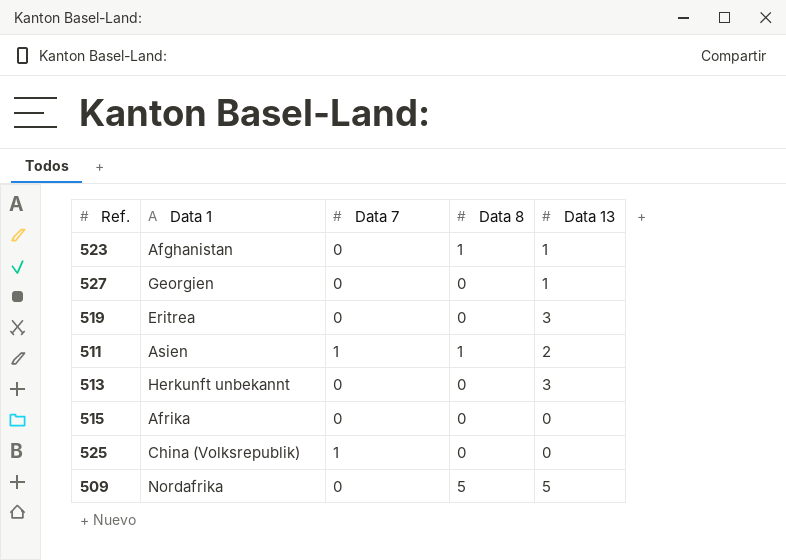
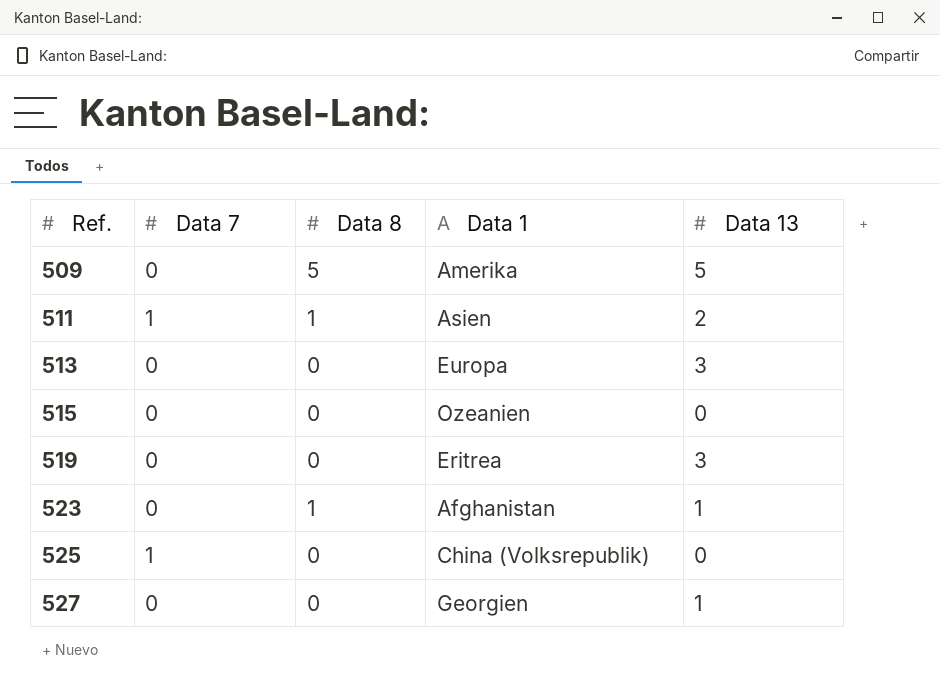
row order: none -> Ref. ascending
column Data 1 | position: 2 -> 4
509 | Data 1: Nordafrika -> Amerika
513 | Data 1: Herkunft unbekannt -> Europa
515 | Data 1: Afrika -> Ozeanien

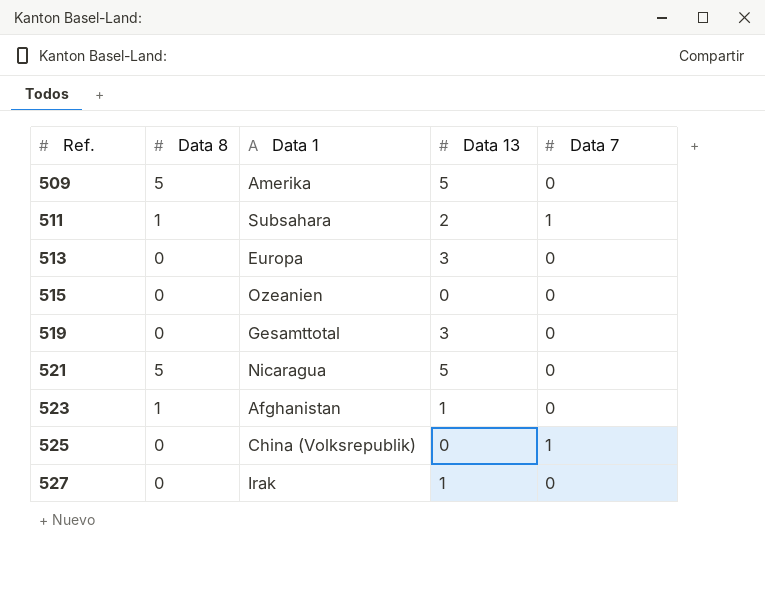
column Data 7 | position: 2 -> 5
511 | Data 1: Asien -> Subsahara
519 | Data 1: Eritrea -> Gesamttotal
row 521: none -> 5 | Nicaragua | 5 | 0
527 | Data 1: Georgien -> Irak

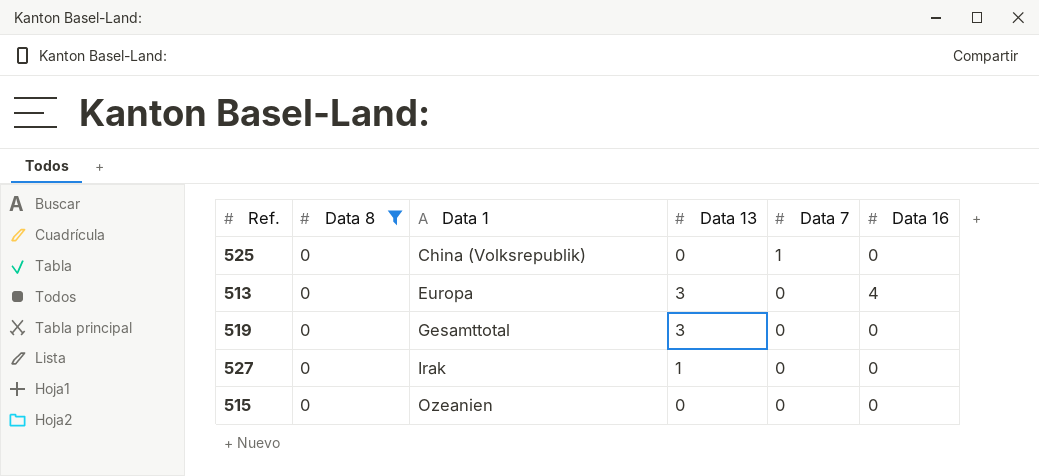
filter: none -> Data 8 = 0
row order: Ref. ascending -> Data 1 ascending
column Data 16 | position: none -> 6

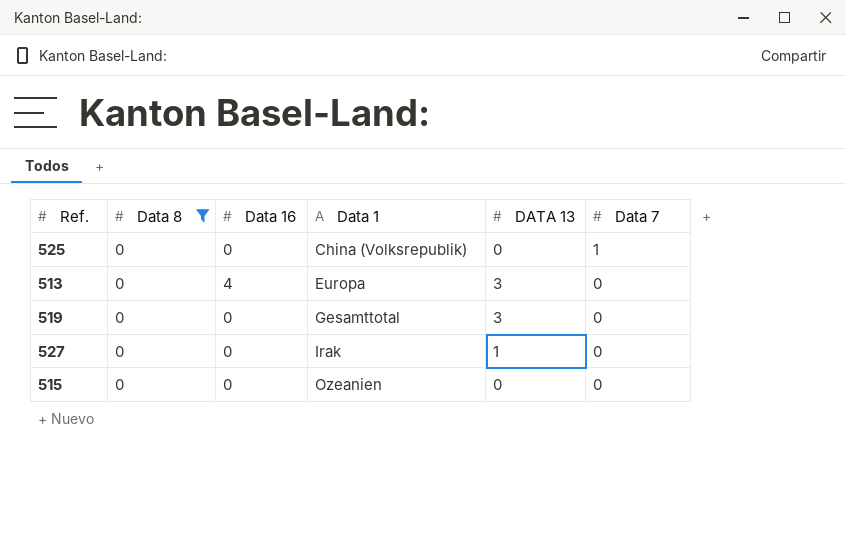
column Data 16 | position: 6 -> 3
column name: Data 13 -> DATA 13

